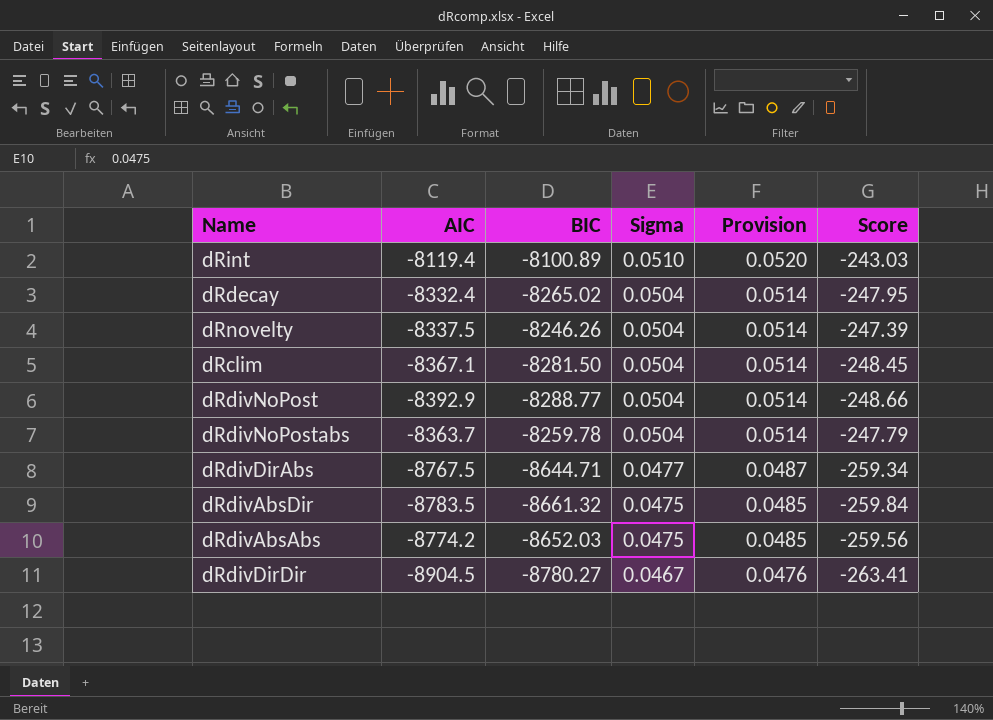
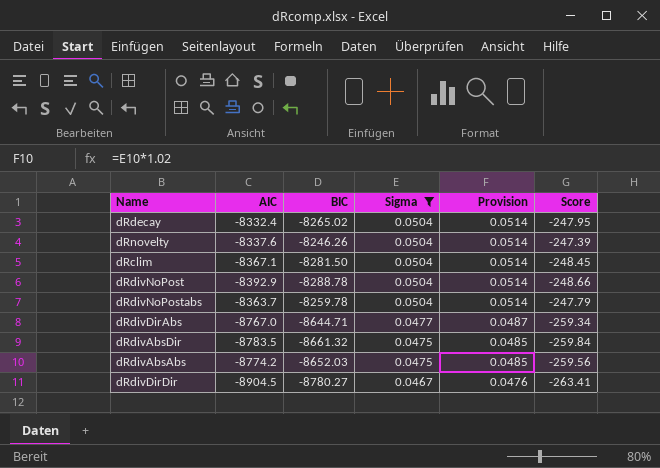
filter: none -> Sigma != 0.0510
dRnovelty | AIC: -8337.5 -> -8337.6
dRdivNoPost | BIC: -8288.77 -> -8288.78
dRdivDirAbs | AIC: -8767.5 -> -8767.0

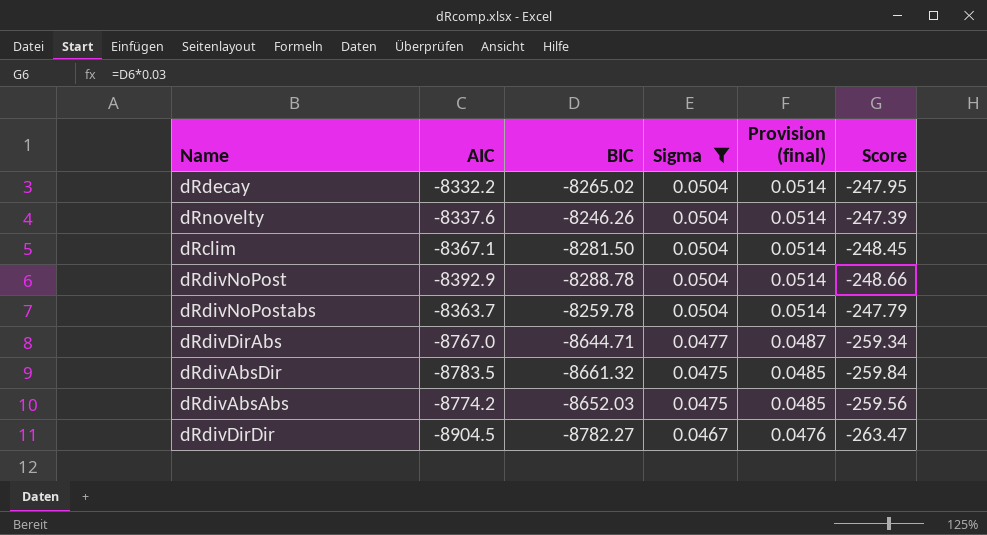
column name: Provision -> Provision (final)
dRdecay | AIC: -8332.4 -> -8332.2
dRdivDirDir | BIC: -8780.27 -> -8782.27
dRdivDirDir | Score: -263.41 -> -263.47

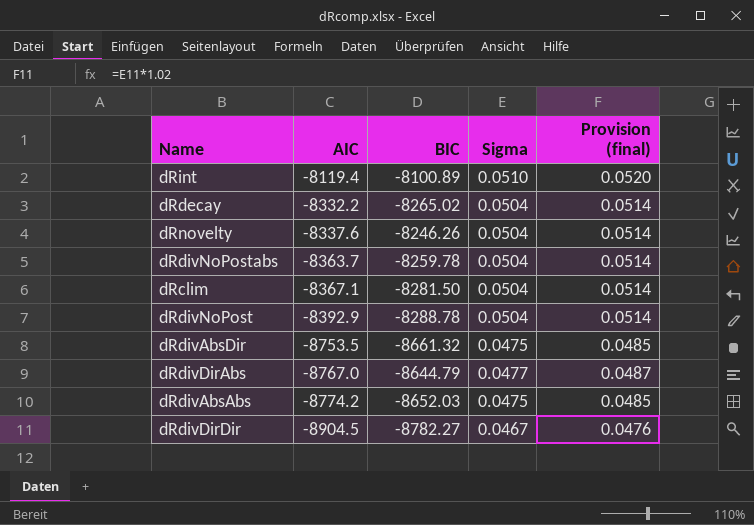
filter: Sigma != 0.0510 -> none
row order: Sigma descending -> AIC descending
column Score | formula: [BIC] * 0.03 -> none
dRdivAbsDir | AIC: -8783.5 -> -8753.5
dRdivDirAbs | BIC: -8644.71 -> -8644.79

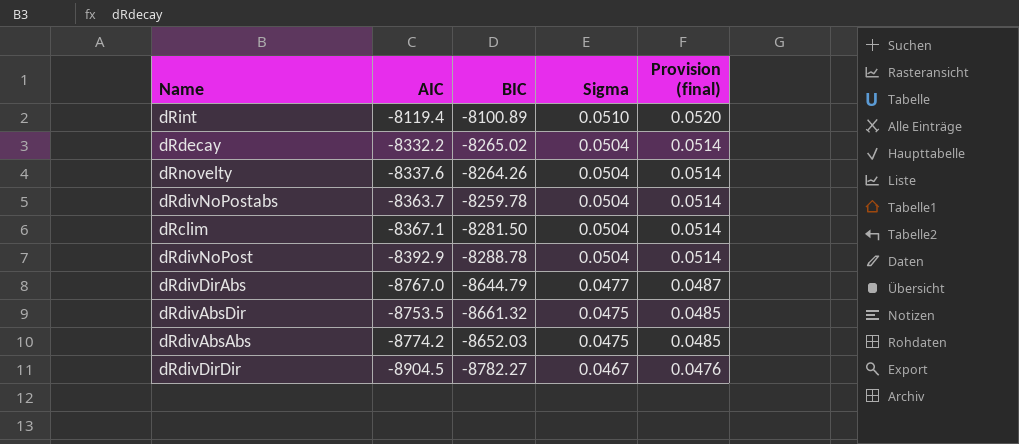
row order: AIC descending -> Sigma descending
dRnovelty | BIC: -8246.26 -> -8264.26

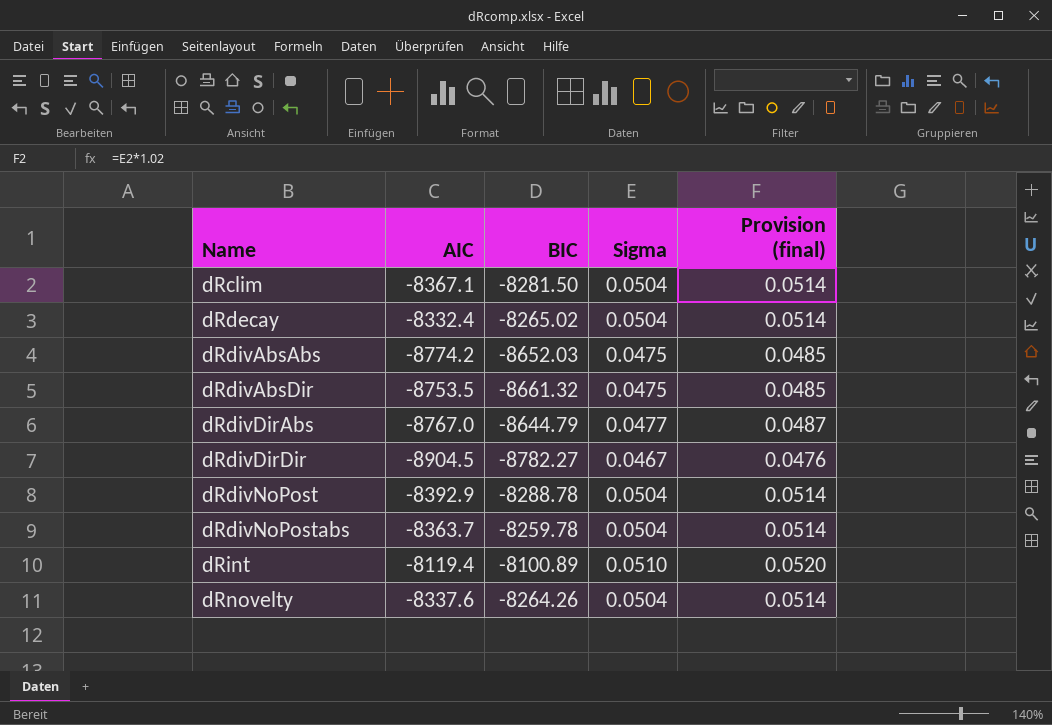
row order: Sigma descending -> Name ascending
dRdecay | AIC: -8332.2 -> -8332.4

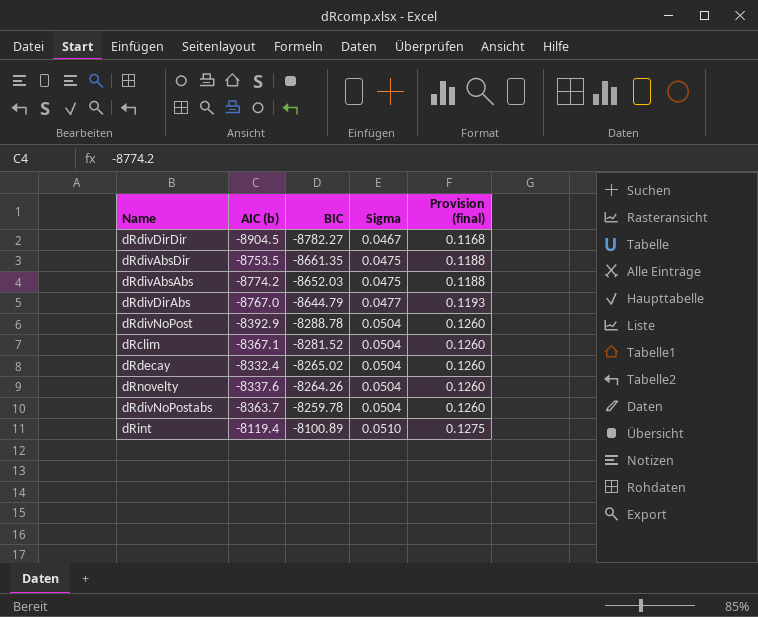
row order: Name ascending -> BIC ascending
column name: AIC -> AIC (b)
column Provision (final) | formula: [Sigma] * 1.02 -> [Sigma] * 2.5
dRdivAbsDir | BIC: -8661.32 -> -8661.35
dRclim | BIC: -8281.50 -> -8281.52

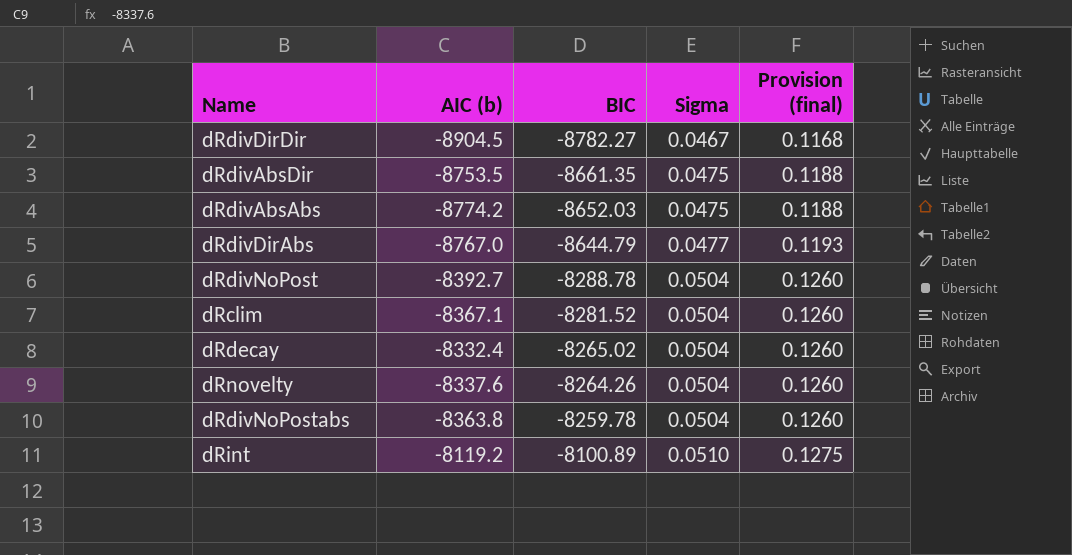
dRdivNoPost | AIC (b): -8392.9 -> -8392.7
dRdivNoPostabs | AIC (b): -8363.7 -> -8363.8
dRint | AIC (b): -8119.4 -> -8119.2

